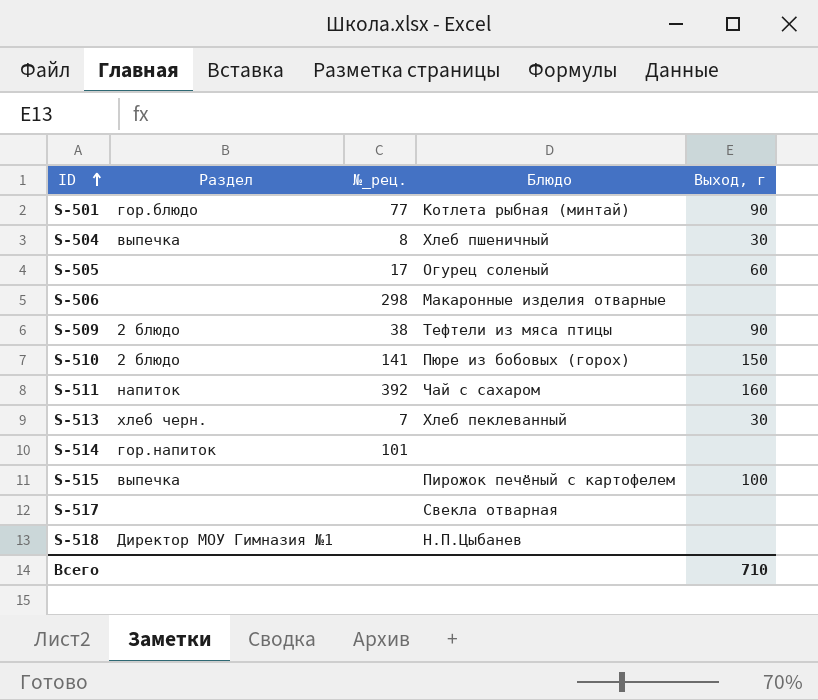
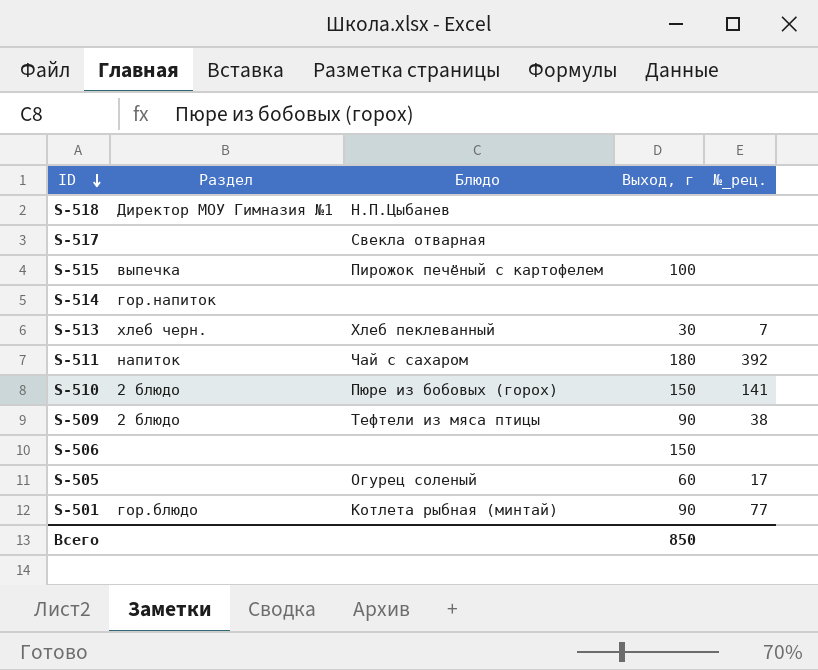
row order: ID ascending -> ID descending
column №_рец. | position: 3 -> 5
row S-504: выпечка | 8 | Хлеб пшеничный | 30 -> none
S-514 | №_рец.: 101 -> none
S-511 | Выход, г: 160 -> 180
S-506 | Блюдо: Макаронные изделия отварные -> none
S-506 | Выход, г: none -> 150
S-506 | №_рец.: 298 -> none
Всего | Выход, г: 710 -> 850

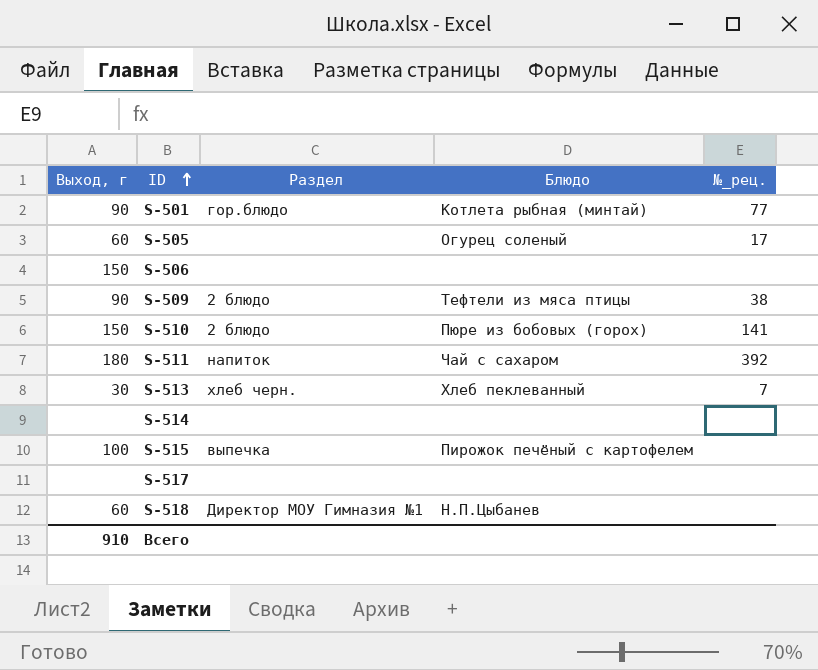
row order: ID descending -> ID ascending
column Выход, г | position: 4 -> 1
S-514 | Раздел: гор.напиток -> none
S-517 | Блюдо: Свекла отварная -> none
S-518 | Выход, г: none -> 60
Всего | Выход, г: 850 -> 910

